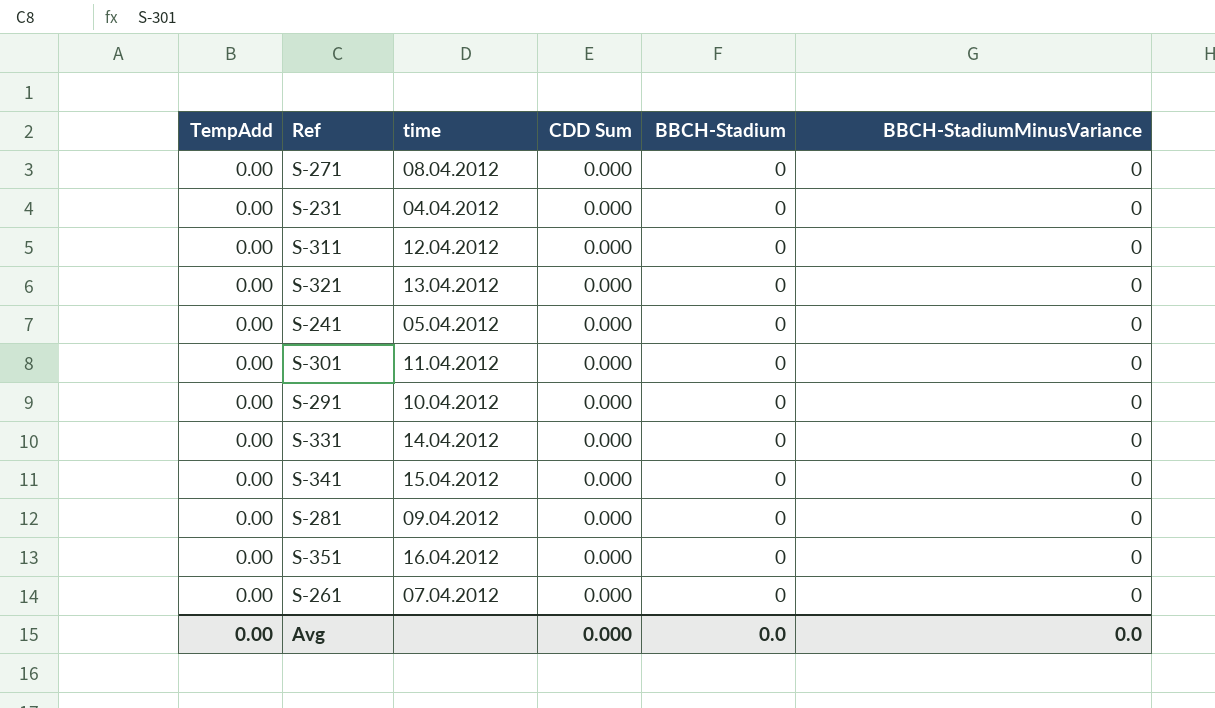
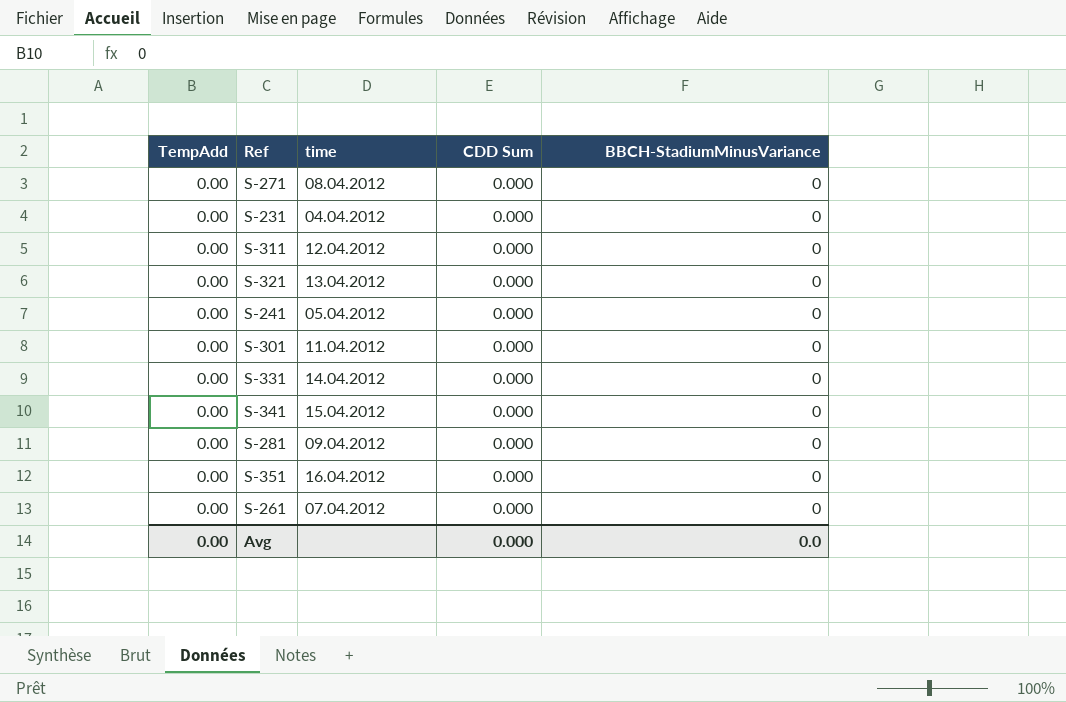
column BBCH-Stadium | position: 5 -> none
row S-291: 0.00 | 10.04.2012 | 0.000 | 0 | 0 -> none

